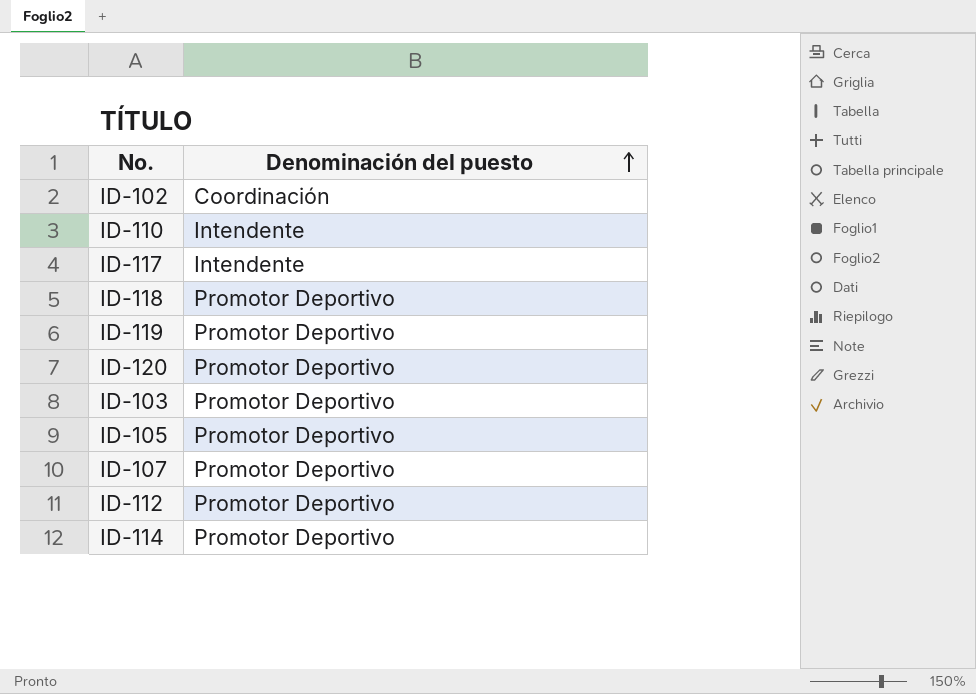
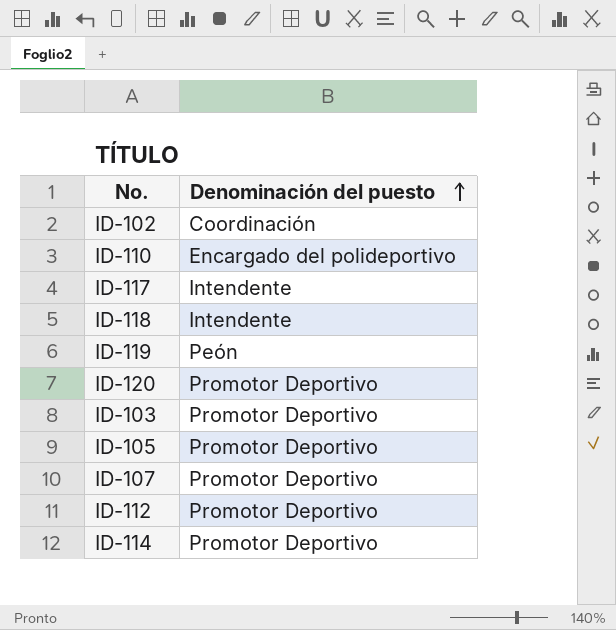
ID-110 | Denominación del puesto: Intendente -> Encargado del polideportivo
ID-118 | Denominación del puesto: Promotor Deportivo -> Intendente
ID-119 | Denominación del puesto: Promotor Deportivo -> Peón

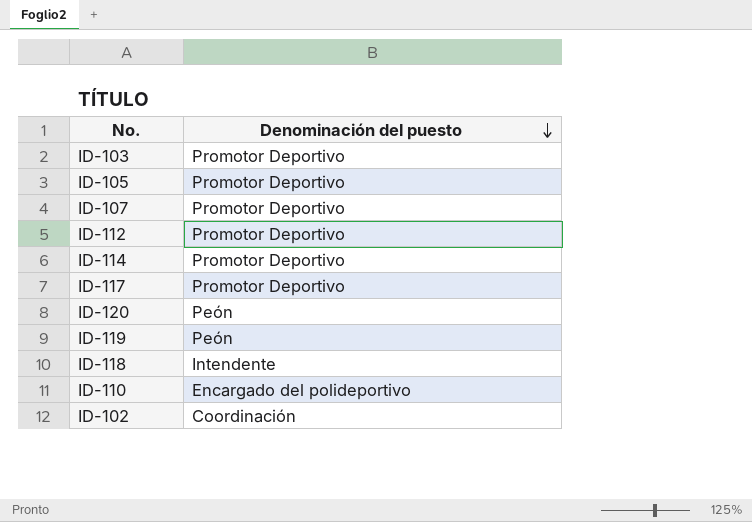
row order: Denominación del puesto ascending -> Denominación del puesto descending
ID-117 | Denominación del puesto: Intendente -> Promotor Deportivo
ID-120 | Denominación del puesto: Promotor Deportivo -> Peón

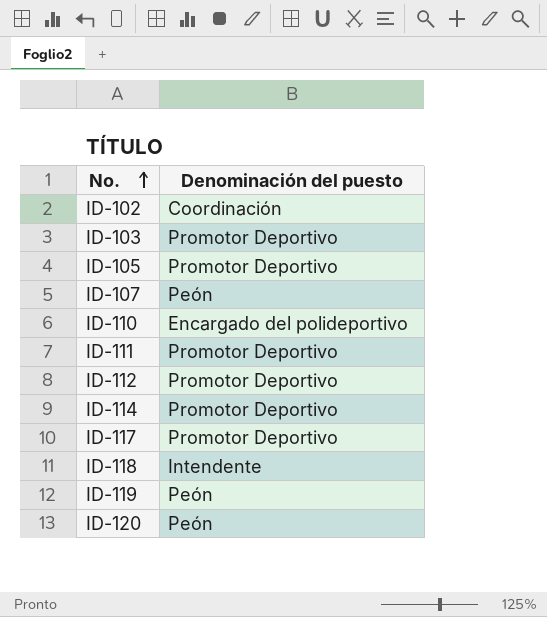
row order: Denominación del puesto descending -> No. ascending
ID-107 | Denominación del puesto: Promotor Deportivo -> Peón
row ID-111: none -> Promotor Deportivo

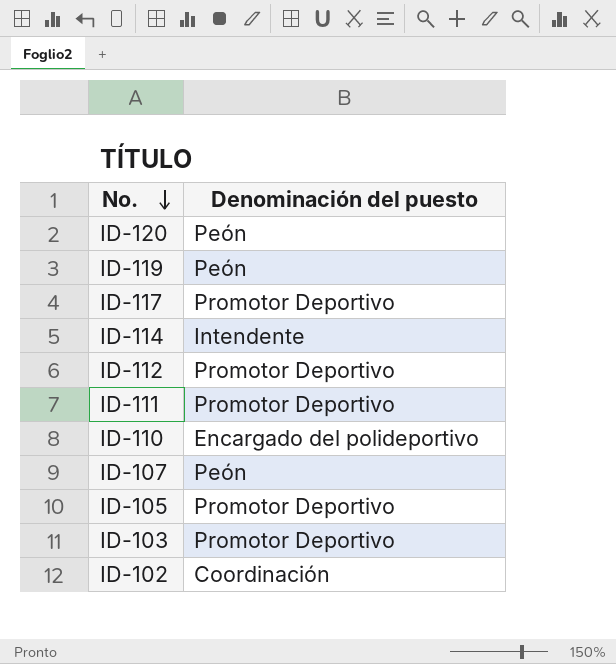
row order: No. ascending -> No. descending
row ID-118: Intendente -> none
ID-114 | Denominación del puesto: Promotor Deportivo -> Intendente

